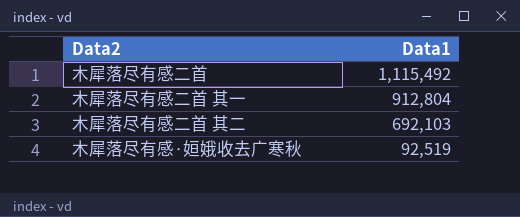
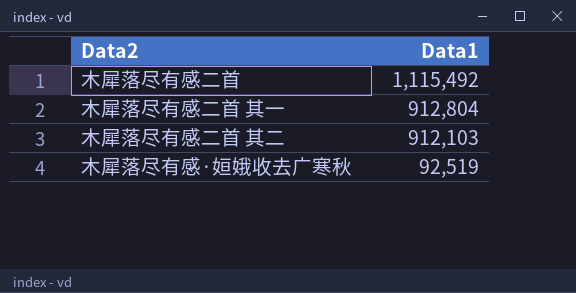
木犀落尽有感二首 其二 | Data1: 692,103 -> 912,103

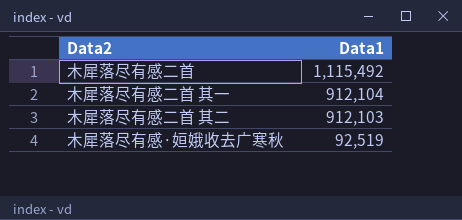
木犀落尽有感二首 其一 | Data1: 912,804 -> 912,104

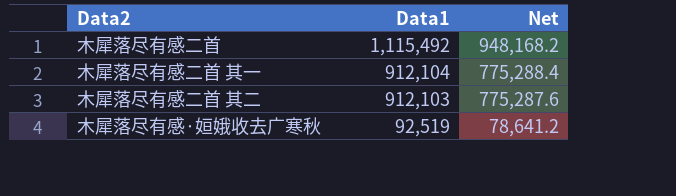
column Net | formula: none -> [Data1] * 0.85

